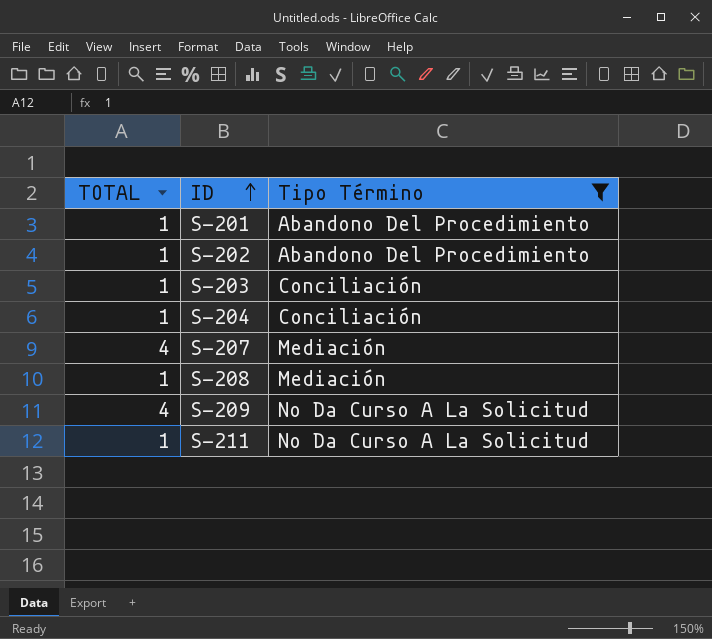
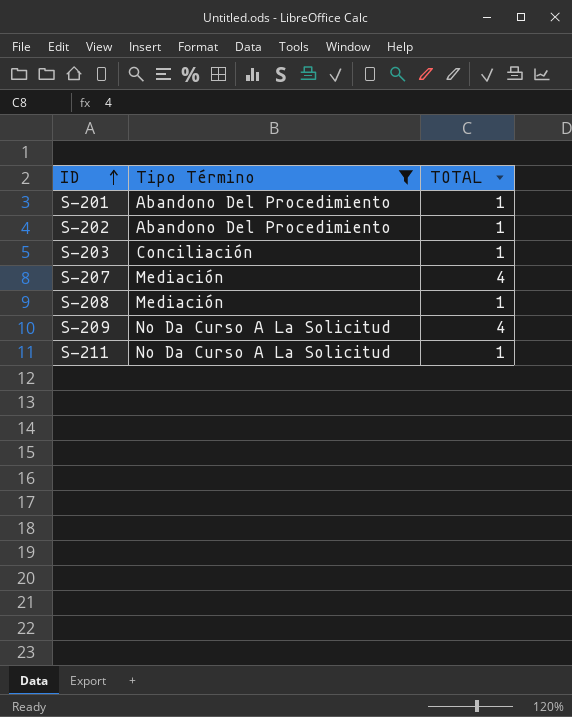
column TOTAL | position: 1 -> 3
row S-204: 1 | Conciliación -> none

